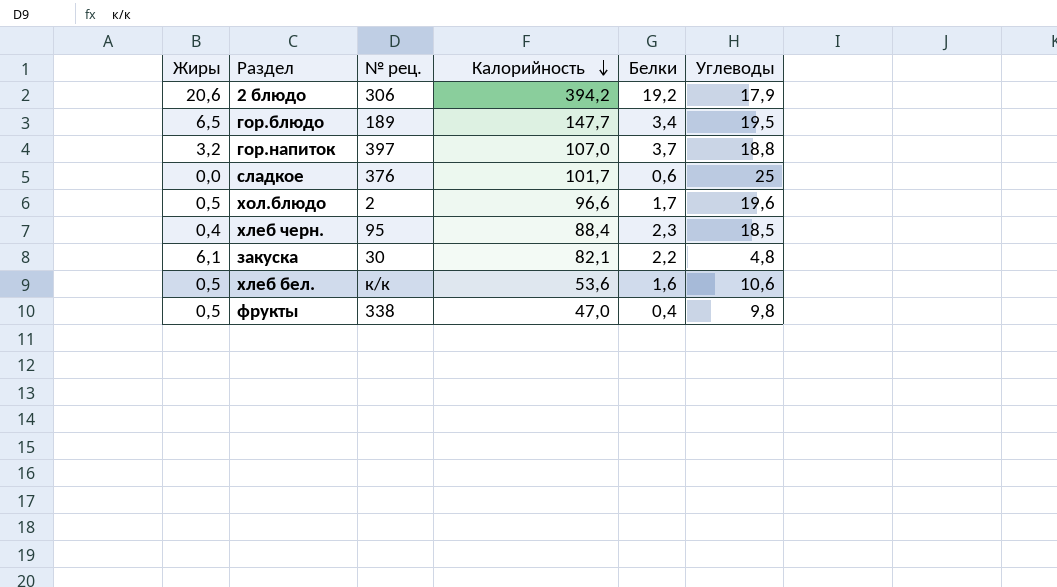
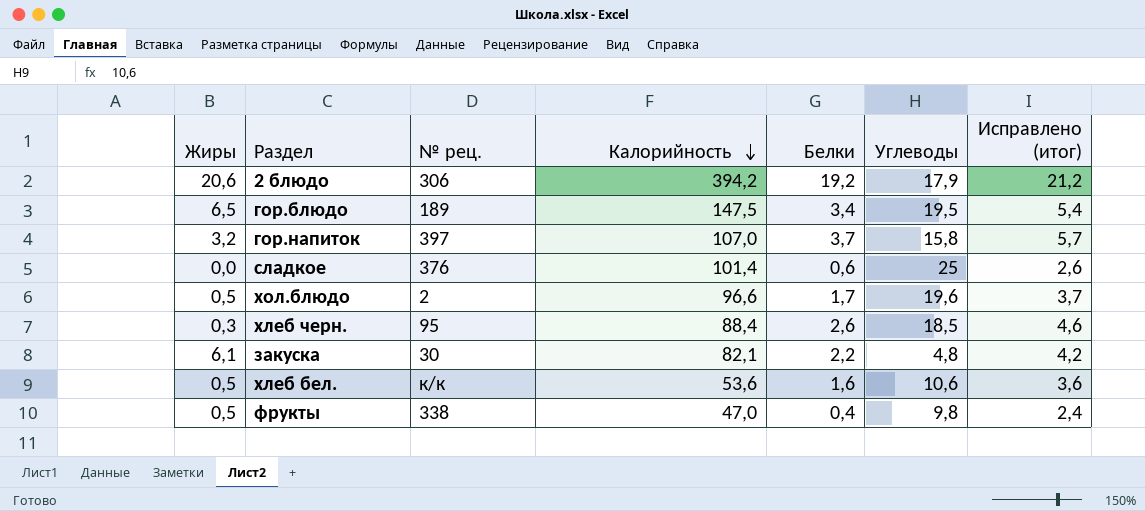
column Исправлено (итог) | formula: none -> [Белки] + 2
гор.блюдо | Калорийность: 147,7 -> 147,5
гор.напиток | Углеводы: 18,8 -> 15,8
сладкое | Калорийность: 101,7 -> 101,4
хлеб черн. | Жиры: 0,4 -> 0,3
хлеб черн. | Белки: 2,3 -> 2,6

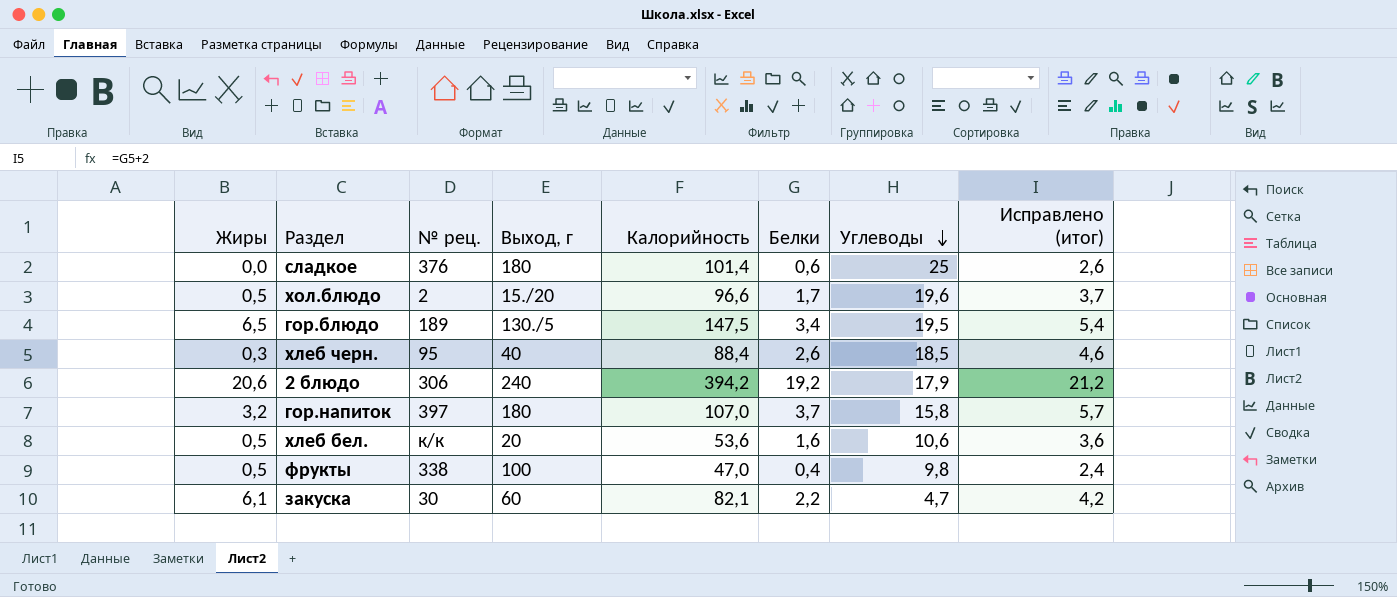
row order: Калорийность descending -> Углеводы descending
column Выход, г | position: none -> 4
закуска | Углеводы: 4,8 -> 4,7

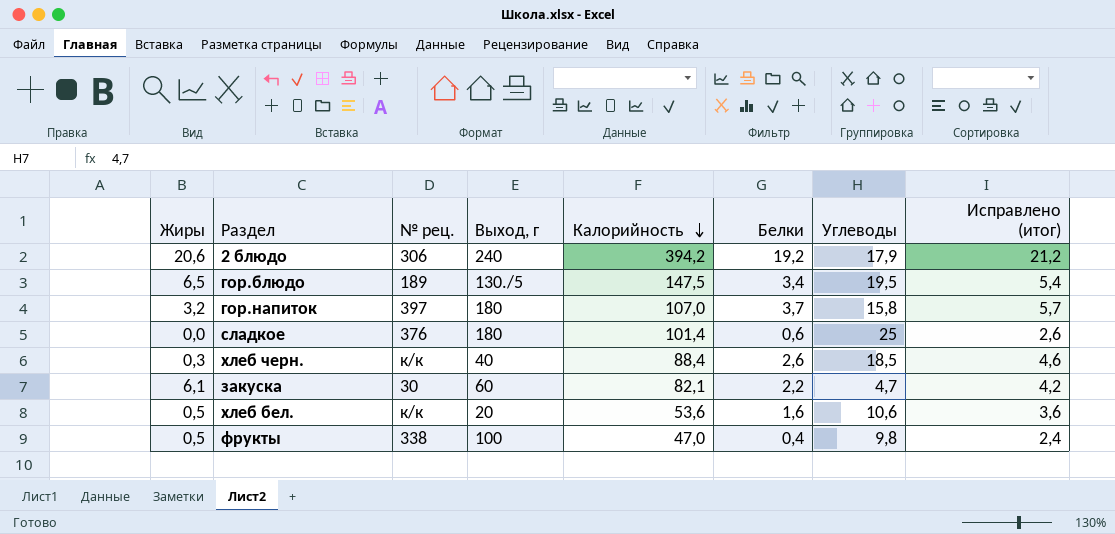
row order: Углеводы descending -> Калорийность descending
row хол.блюдо: 0,5 | 2 | 15./20 | 96,6 | 1,7 | 19,6 | 3,7 -> none
хлеб черн. | № рец.: 95 -> к/к

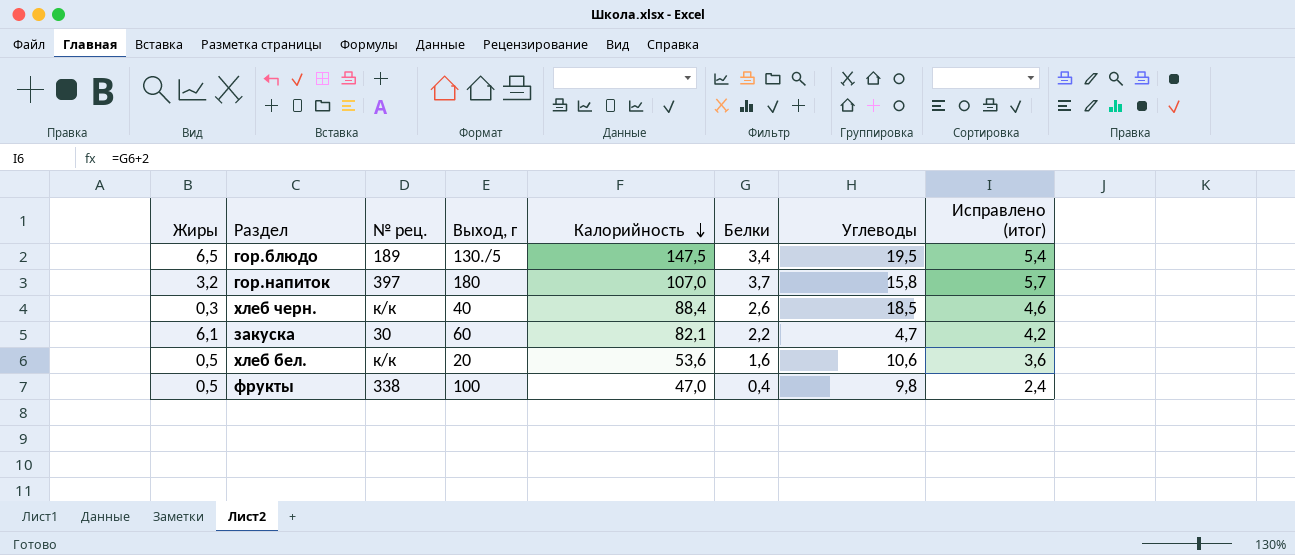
row 2 блюдо: 20,6 | 306 | 240 | 394,2 | 19,2 | 17,9 | 21,2 -> none
row сладкое: 0,0 | 376 | 180 | 101,4 | 0,6 | 25 | 2,6 -> none

